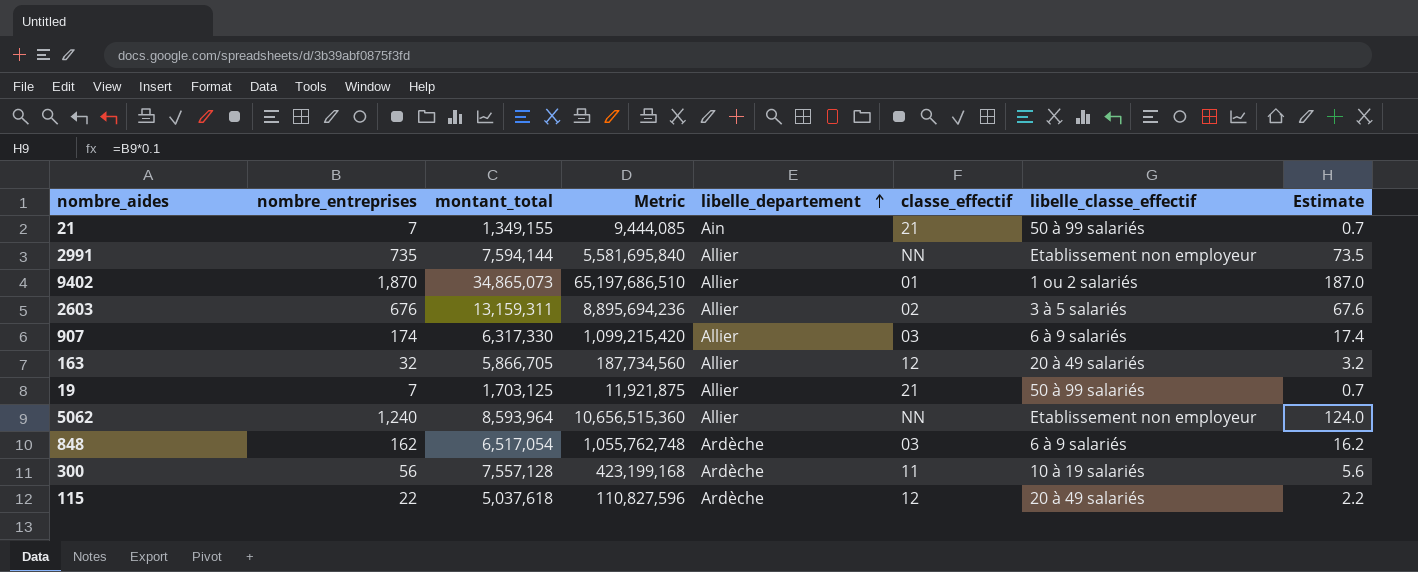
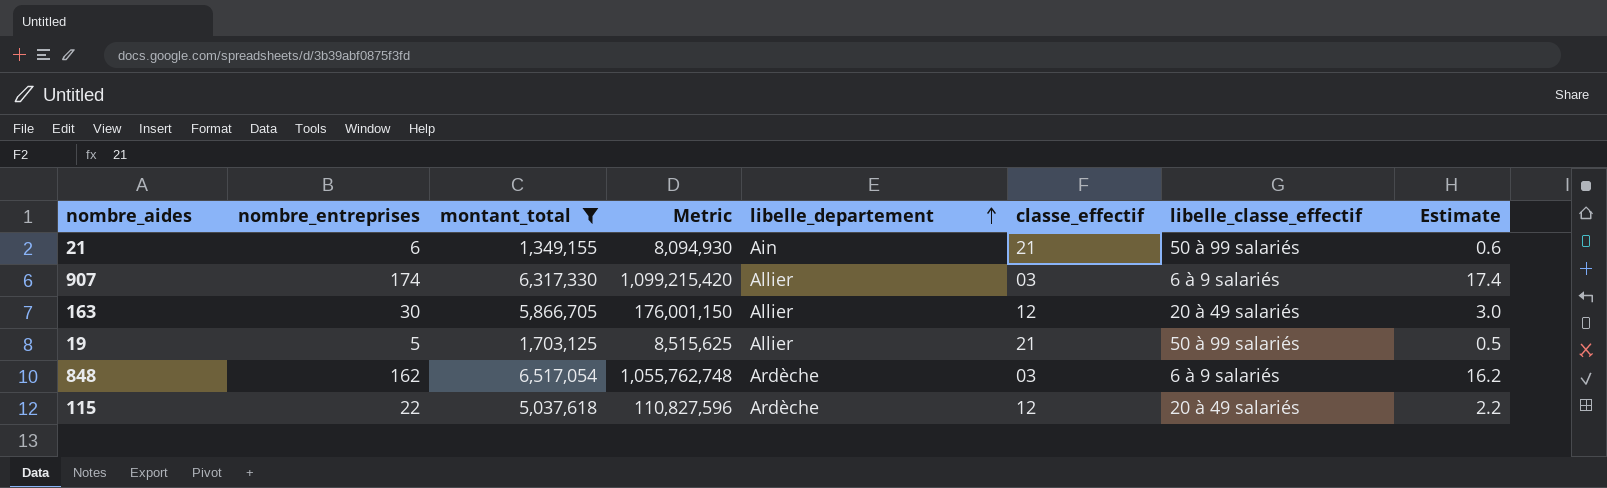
filter: none -> montant_total <= 6,517,054
21 | nombre_entreprises: 7 -> 6
21 | Metric: 9,444,085 -> 8,094,930
21 | Estimate: 0.7 -> 0.6
163 | nombre_entreprises: 32 -> 30
163 | Metric: 187,734,560 -> 176,001,150
163 | Estimate: 3.2 -> 3.0
19 | nombre_entreprises: 7 -> 5
19 | Metric: 11,921,875 -> 8,515,625
19 | Estimate: 0.7 -> 0.5

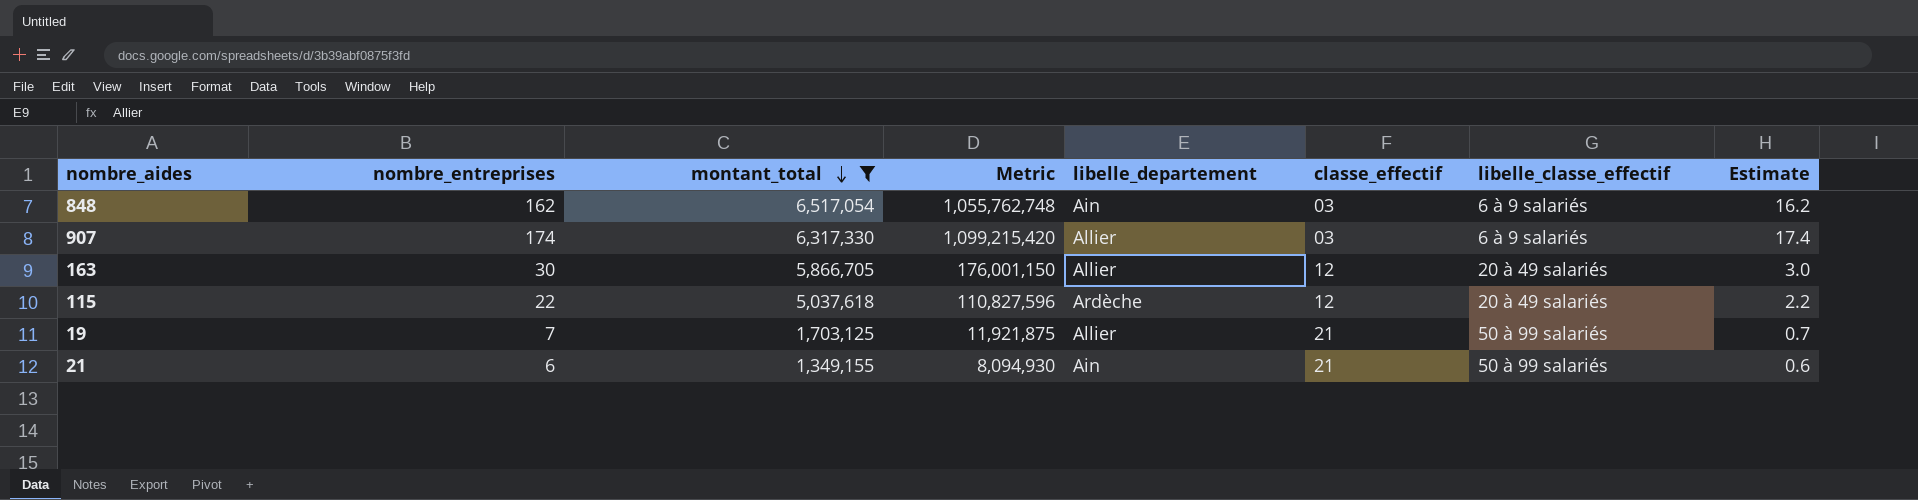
row order: libelle_departement ascending -> montant_total descending
848 | libelle_departement: Ardèche -> Ain
19 | nombre_entreprises: 5 -> 7
19 | Metric: 8,515,625 -> 11,921,875
19 | Estimate: 0.5 -> 0.7

